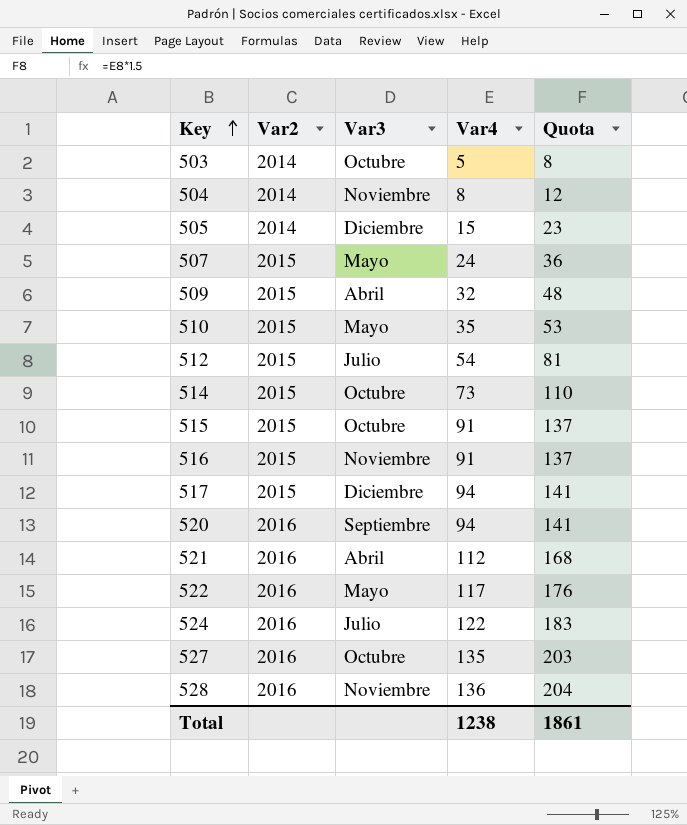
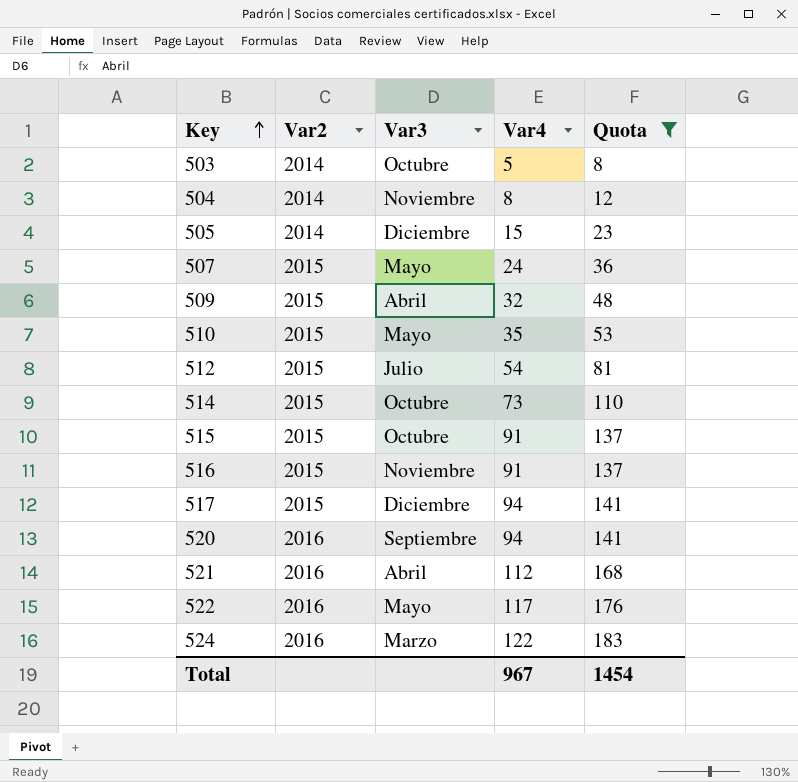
filter: none -> Quota <= 183
524 | Var3: Julio -> Marzo
Total | Var4: 1238 -> 967
Total | Quota: 1861 -> 1454

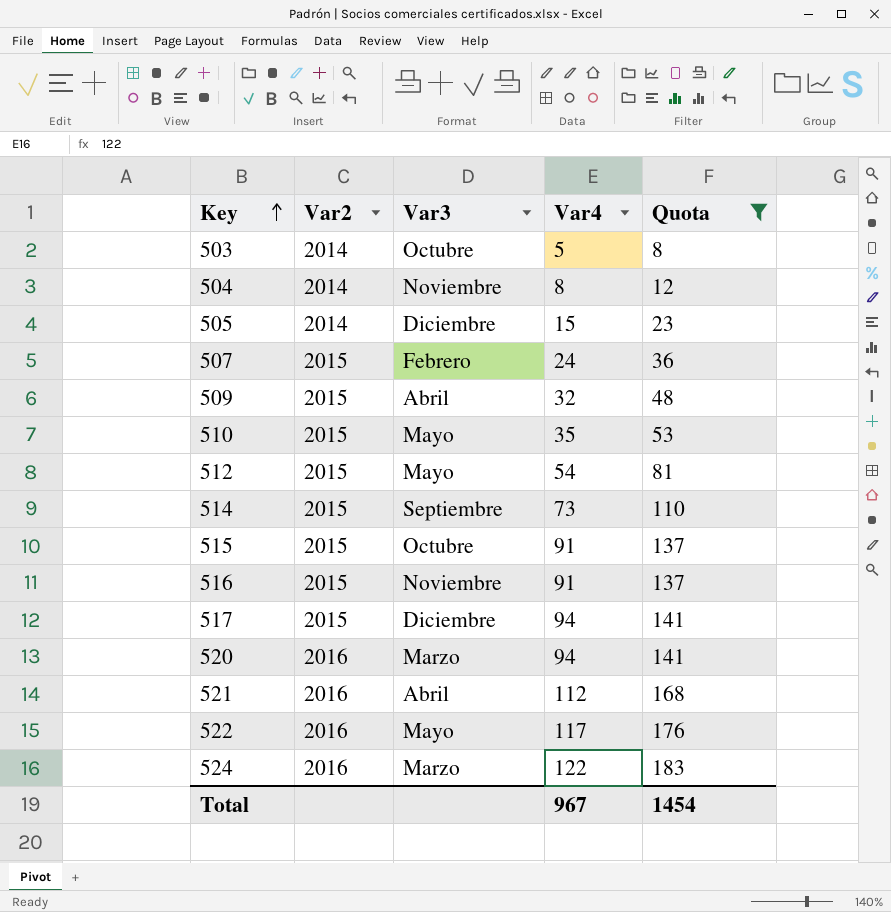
507 | Var3: Mayo -> Febrero
512 | Var3: Julio -> Mayo
514 | Var3: Octubre -> Septiembre
520 | Var3: Septiembre -> Marzo

